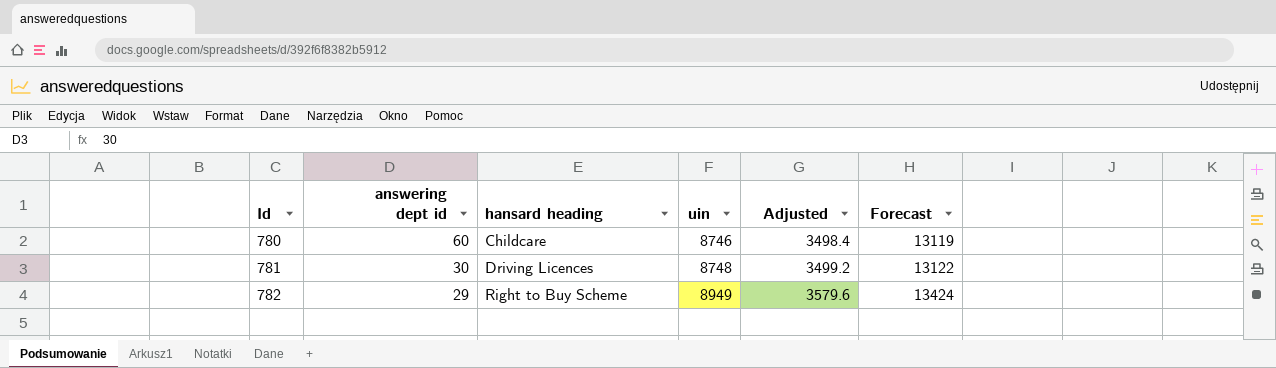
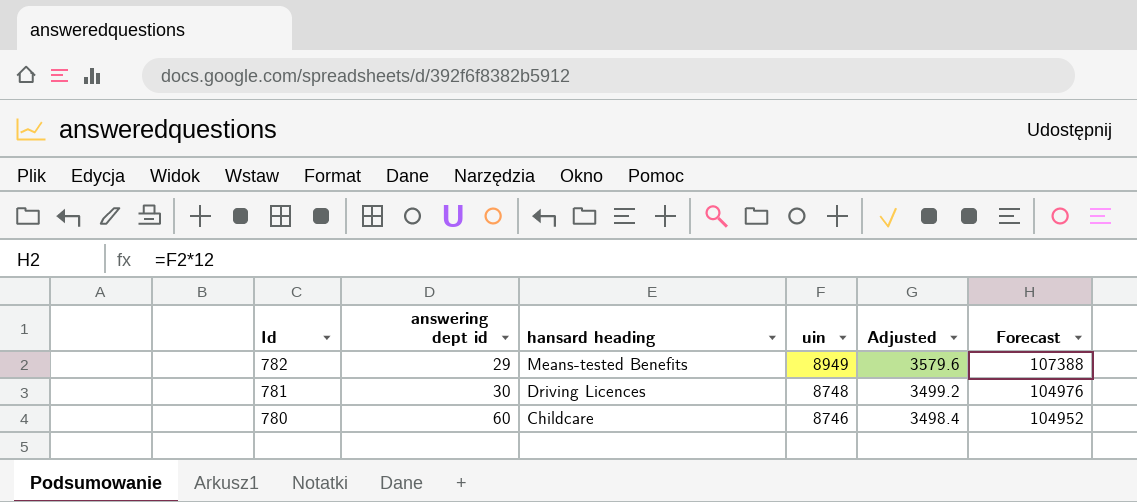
row order: Id ascending -> Id descending
column Forecast | formula: [uin] * 1.5 -> [uin] * 12
782 | hansard heading: Right to Buy Scheme -> Means-tested Benefits

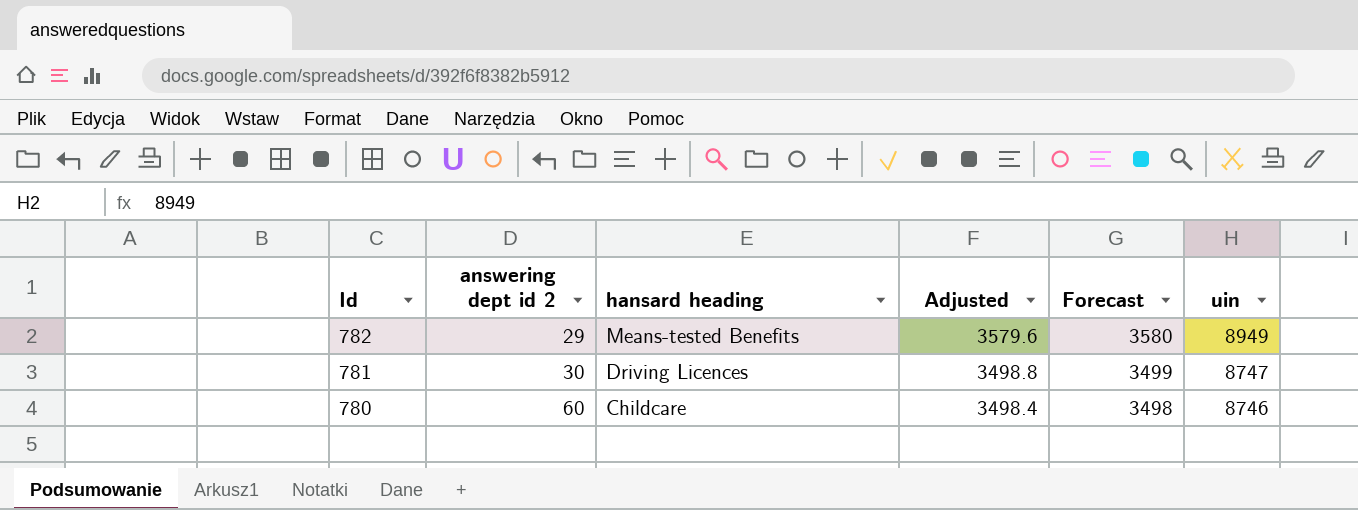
column name: answering dept id -> answering dept id 2
column Forecast | formula: [uin] * 12 -> [uin] * 0.4
column uin | position: 4 -> 6
781 | Adjusted: 3499.2 -> 3498.8
781 | uin: 8748 -> 8747

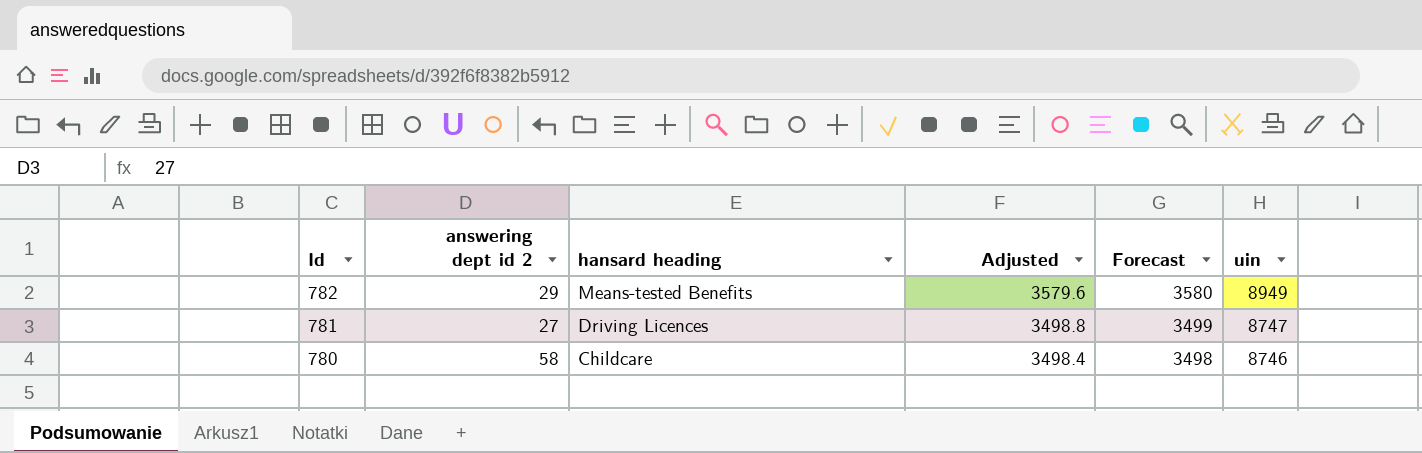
781 | answering dept id 2: 30 -> 27
780 | answering dept id 2: 60 -> 58

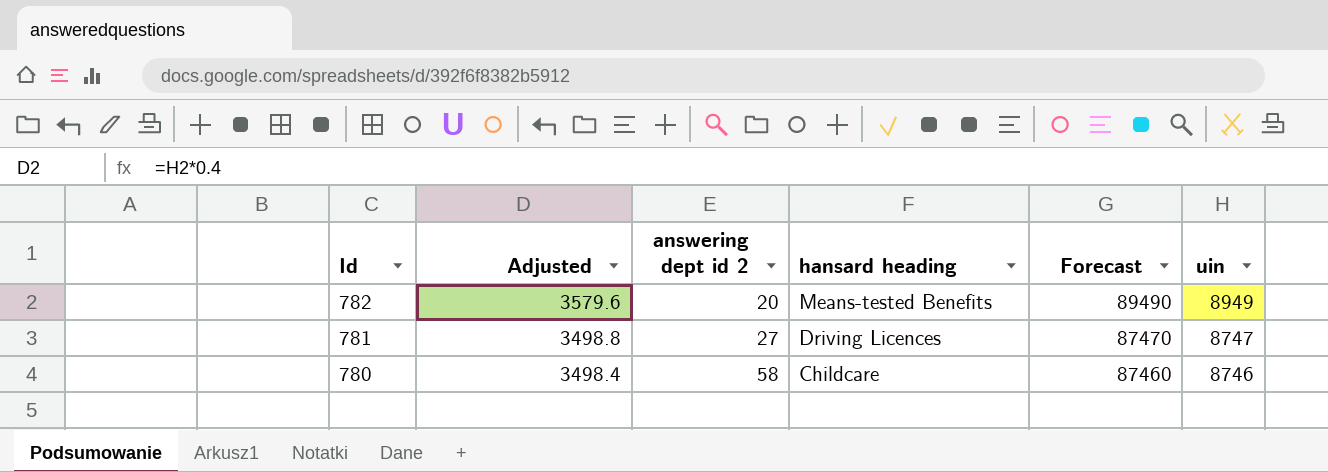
column Adjusted | position: 4 -> 2
column Forecast | formula: [uin] * 0.4 -> [uin] * 10
782 | answering dept id 2: 29 -> 20

